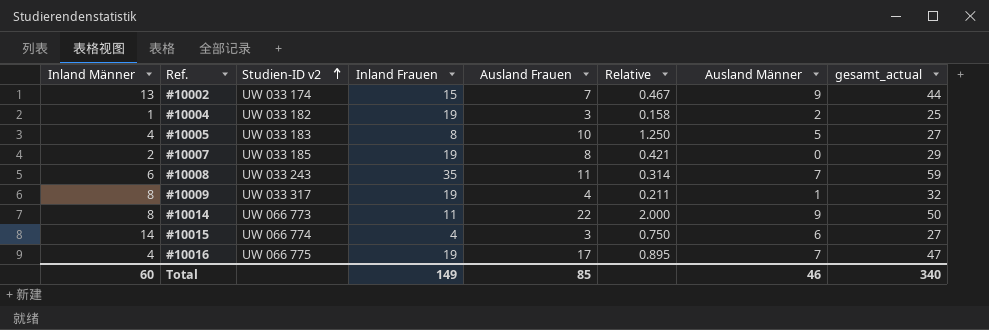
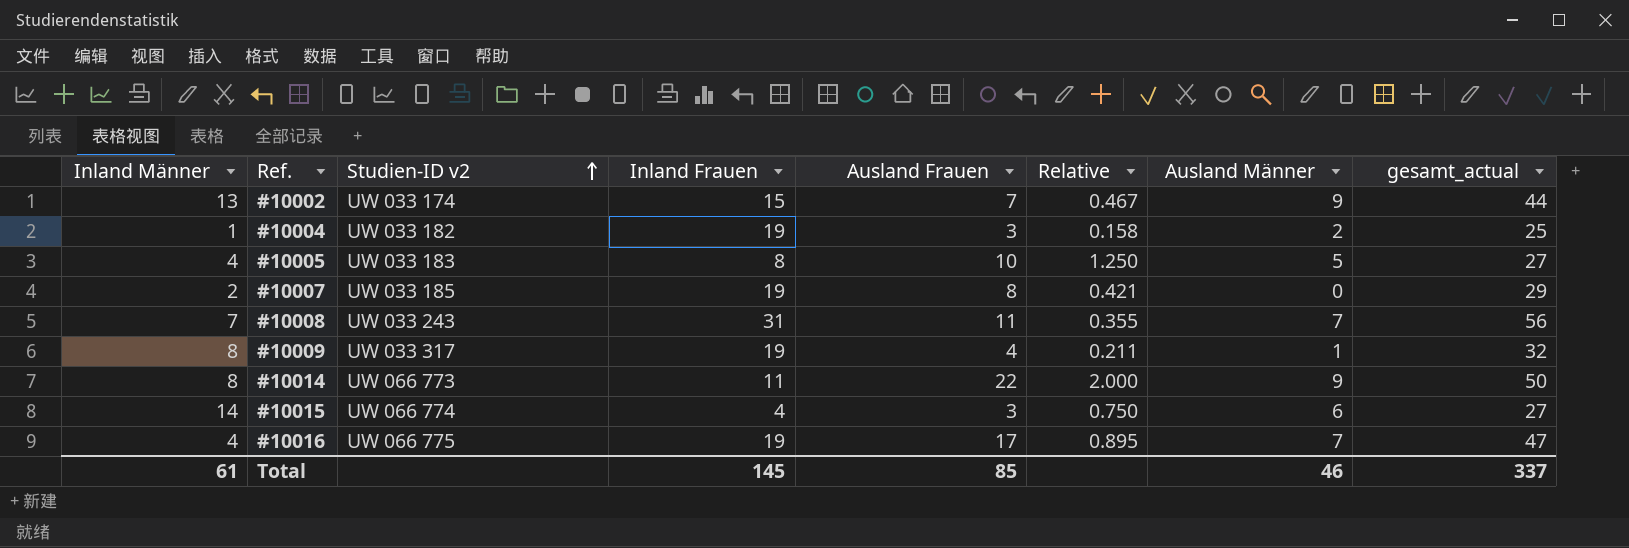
#10008 | Inland Männer: 6 -> 7
#10008 | Inland Frauen: 35 -> 31
#10008 | Relative: 0.314 -> 0.355
#10008 | gesamt_actual: 59 -> 56
Total | Inland Männer: 60 -> 61
Total | Inland Frauen: 149 -> 145
Total | gesamt_actual: 340 -> 337

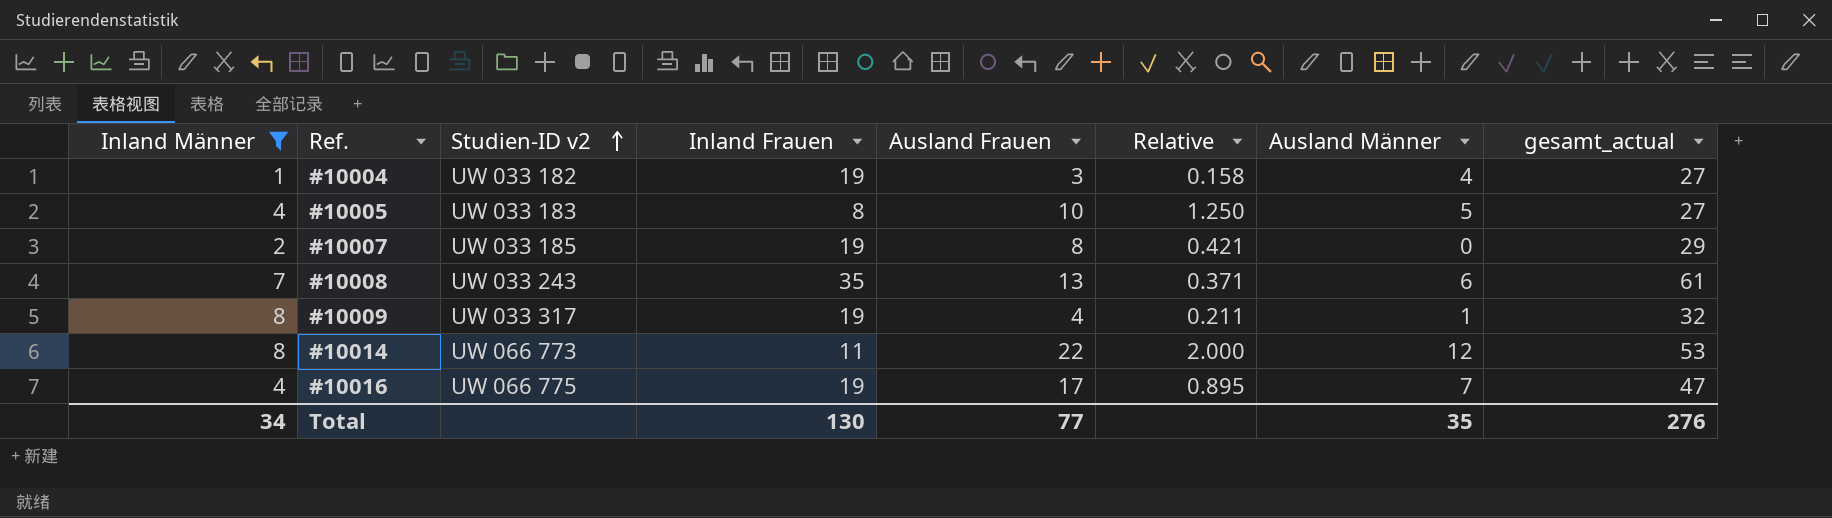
filter: none -> Inland Männer <= 8
#10004 | Ausland Männer: 2 -> 4
#10004 | gesamt_actual: 25 -> 27
#10008 | Inland Frauen: 31 -> 35
#10008 | Ausland Frauen: 11 -> 13
#10008 | Relative: 0.355 -> 0.371
#10008 | Ausland Männer: 7 -> 6
#10008 | gesamt_actual: 56 -> 61
#10014 | Ausland Männer: 9 -> 12
#10014 | gesamt_actual: 50 -> 53
Total | Inland Männer: 61 -> 34
Total | Inland Frauen: 145 -> 130
Total | Ausland Frauen: 85 -> 77
Total | Ausland Männer: 46 -> 35
Total | gesamt_actual: 337 -> 276

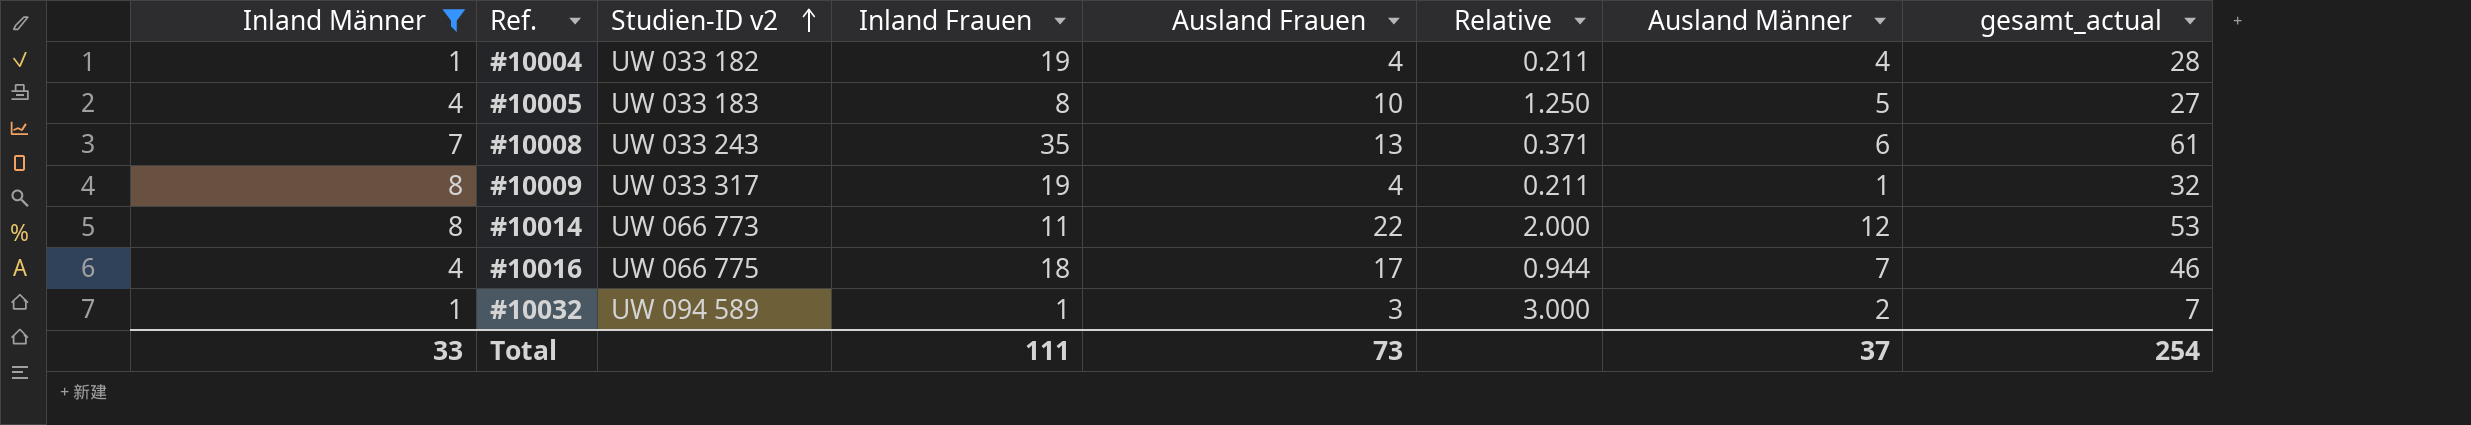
row #10007: 2 | UW 033 185 | 19 | 8 | 0.421 | 0 | 29 -> none
#10004 | Ausland Frauen: 3 -> 4
#10004 | Relative: 0.158 -> 0.211
#10004 | gesamt_actual: 27 -> 28
#10016 | Inland Frauen: 19 -> 18
#10016 | Relative: 0.895 -> 0.944
#10016 | gesamt_actual: 47 -> 46
row #10032: none -> 1 | UW 094 589 | 1 | 3 | 3.000 | 2 | 7
Total | Inland Männer: 34 -> 33
Total | Inland Frauen: 130 -> 111
Total | Ausland Frauen: 77 -> 73
Total | Ausland Männer: 35 -> 37
Total | gesamt_actual: 276 -> 254

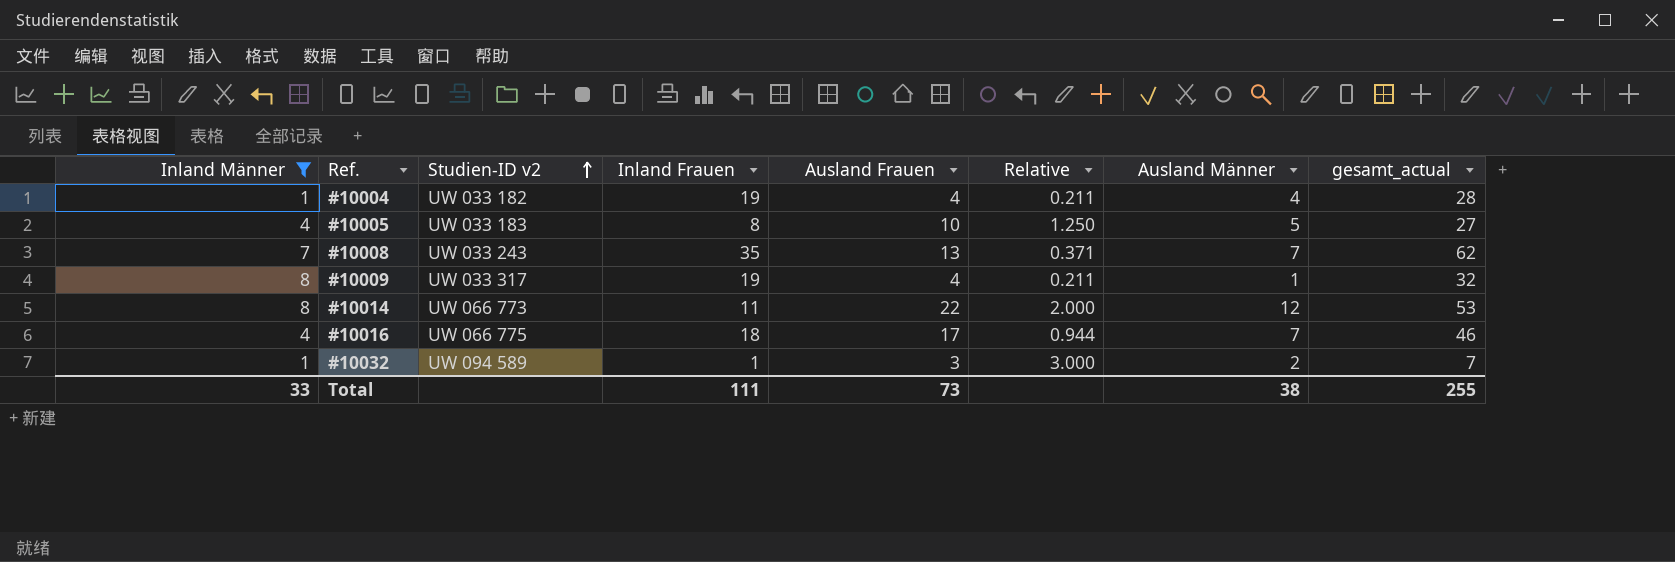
#10008 | Ausland Männer: 6 -> 7
#10008 | gesamt_actual: 61 -> 62
Total | Ausland Männer: 37 -> 38
Total | gesamt_actual: 254 -> 255

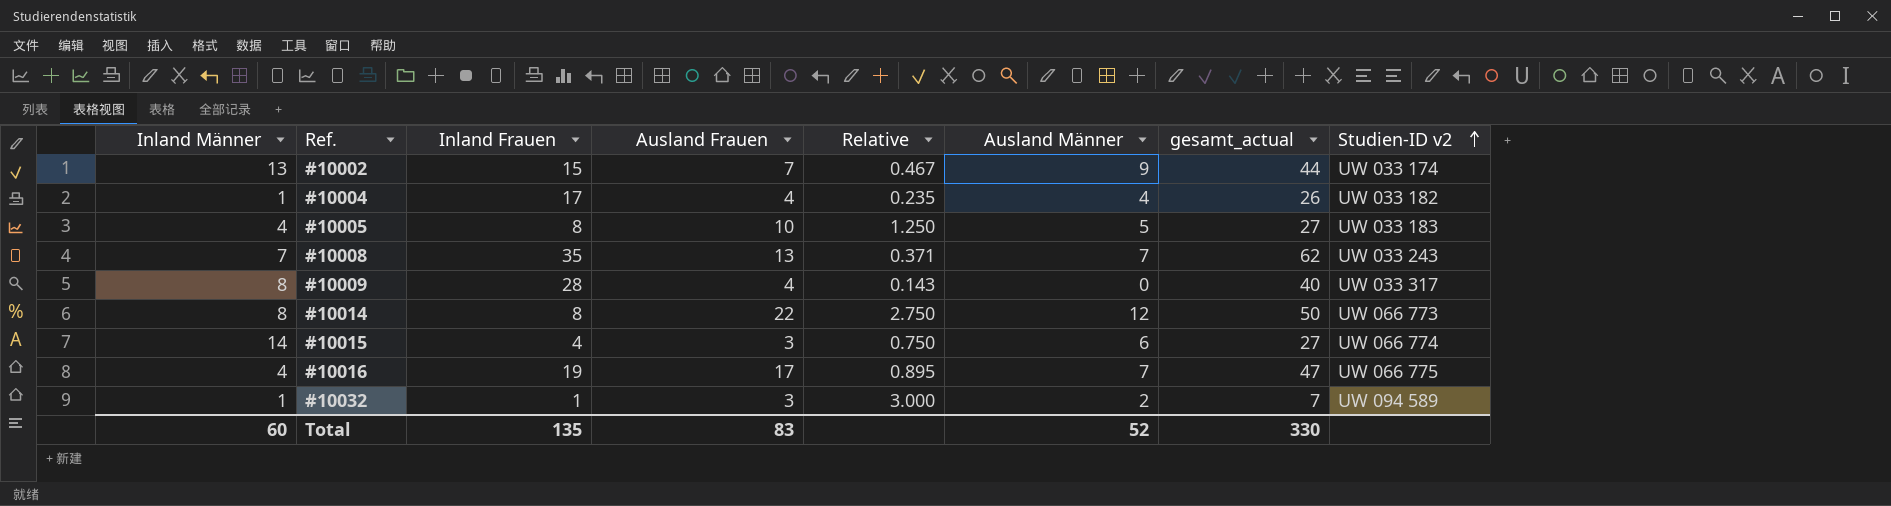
filter: Inland Männer <= 8 -> none
column Studien-ID v2 | position: 3 -> 8
#10004 | Inland Frauen: 19 -> 17
#10004 | Relative: 0.211 -> 0.235
#10004 | gesamt_actual: 28 -> 26
#10009 | Inland Frauen: 19 -> 28
#10009 | Relative: 0.211 -> 0.143
#10009 | Ausland Männer: 1 -> 0
#10009 | gesamt_actual: 32 -> 40
#10014 | Inland Frauen: 11 -> 8
#10014 | Relative: 2.000 -> 2.750
#10014 | gesamt_actual: 53 -> 50
#10016 | Inland Frauen: 18 -> 19
#10016 | Relative: 0.944 -> 0.895
#10016 | gesamt_actual: 46 -> 47
Total | Inland Männer: 33 -> 60
Total | Inland Frauen: 111 -> 135
Total | Ausland Frauen: 73 -> 83
Total | Ausland Männer: 38 -> 52
Total | gesamt_actual: 255 -> 330

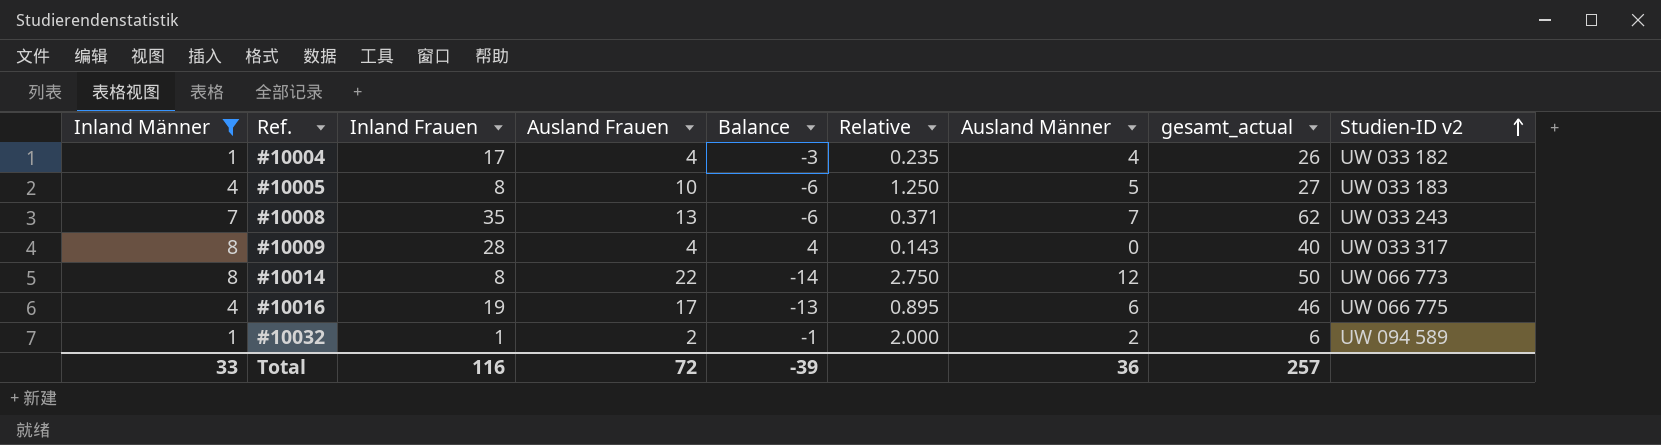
filter: none -> Inland Männer <= 8
column Balance | formula: none -> [Inland Männer] - [Ausland Frauen]
#10016 | Ausland Männer: 7 -> 6
#10016 | gesamt_actual: 47 -> 46
#10032 | Ausland Frauen: 3 -> 2
#10032 | Relative: 3.000 -> 2.000
#10032 | gesamt_actual: 7 -> 6
Total | Inland Männer: 60 -> 33
Total | Inland Frauen: 135 -> 116
Total | Ausland Frauen: 83 -> 72
Total | Ausland Männer: 52 -> 36
Total | gesamt_actual: 330 -> 257

